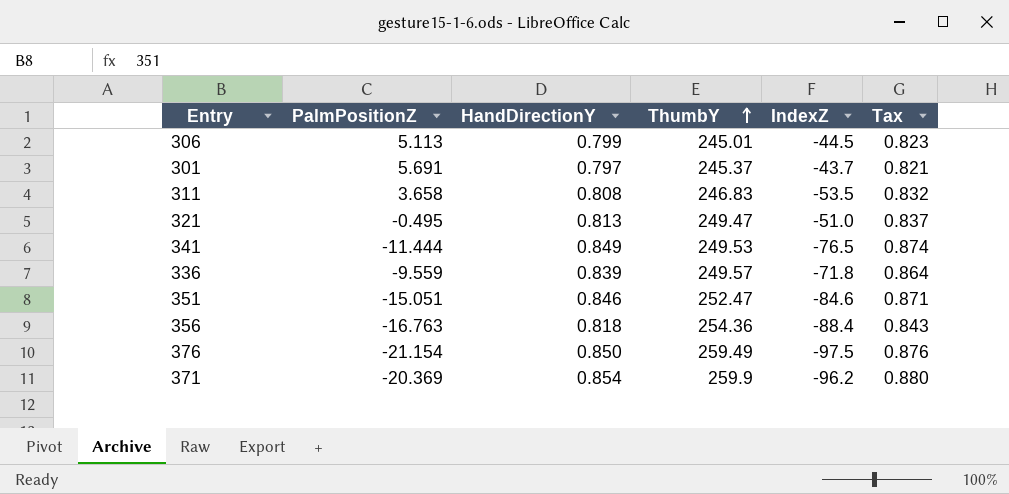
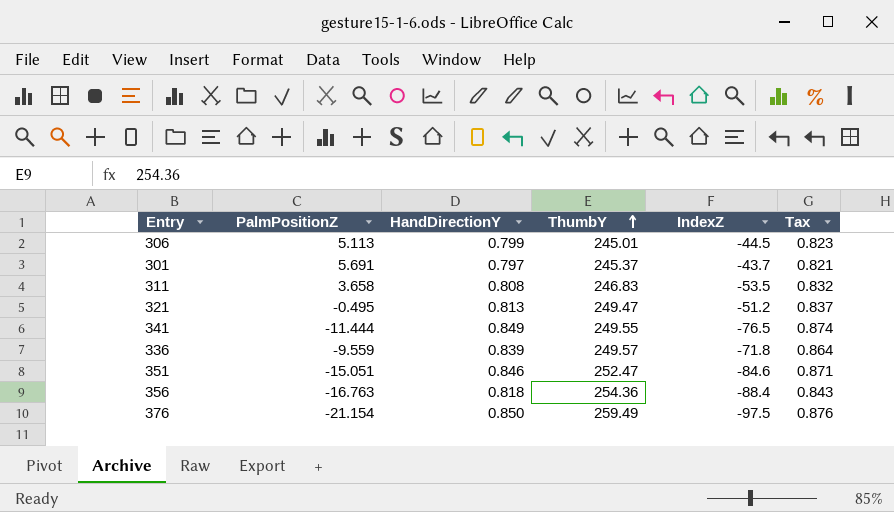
row 371: -20.369 | 0.854 | 259.9 | -96.2 | 0.880 -> none
321 | IndexZ: -51.0 -> -51.2
341 | ThumbY: 249.53 -> 249.55

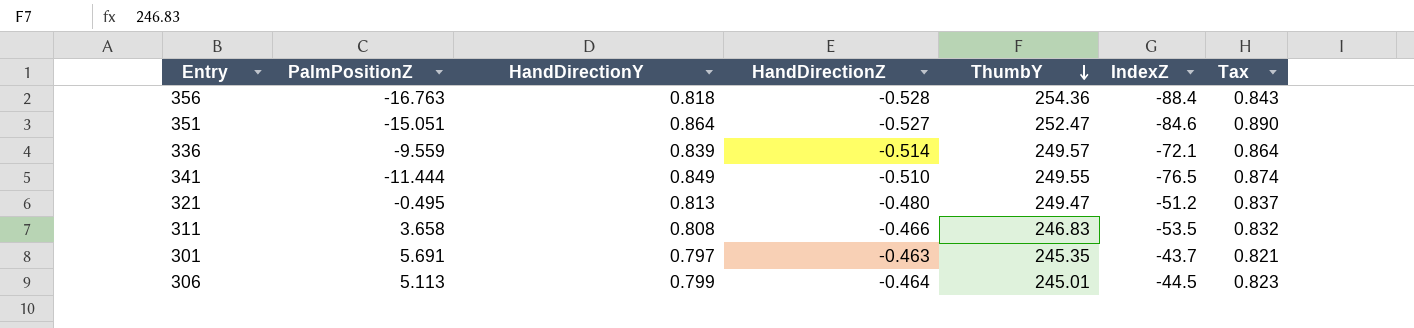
row order: ThumbY ascending -> ThumbY descending
column HandDirectionZ | position: none -> 4
row 376: -21.154 | 0.850 | 259.49 | -97.5 | 0.876 -> none
351 | HandDirectionY: 0.846 -> 0.864
351 | Tax: 0.871 -> 0.890
336 | IndexZ: -71.8 -> -72.1
301 | ThumbY: 245.37 -> 245.35

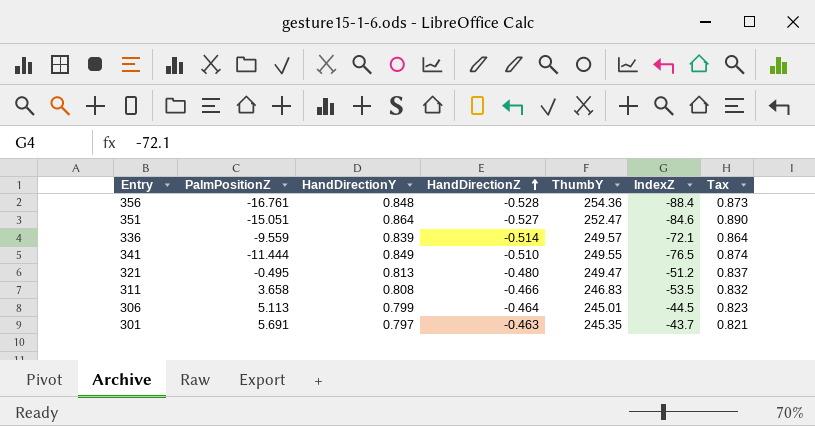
row order: ThumbY descending -> HandDirectionZ ascending
356 | PalmPositionZ: -16.763 -> -16.761
356 | HandDirectionY: 0.818 -> 0.848
356 | Tax: 0.843 -> 0.873

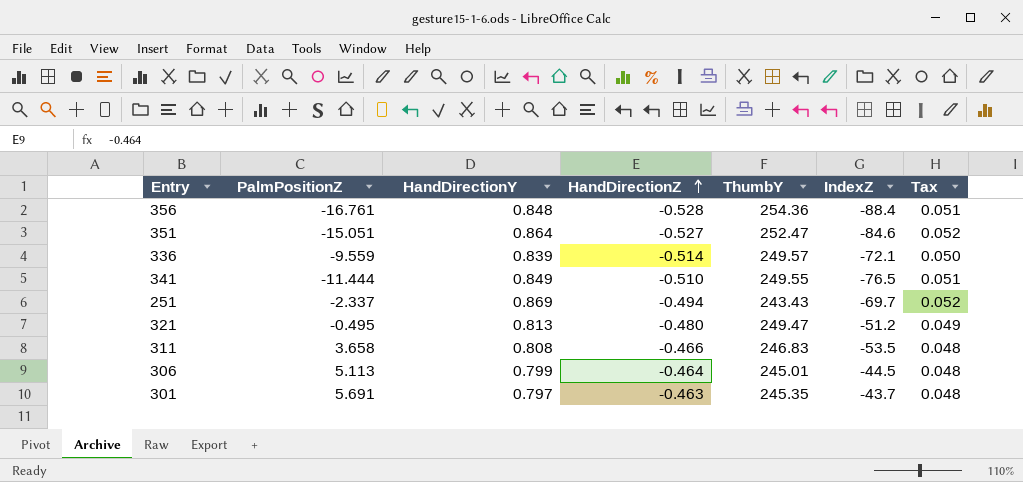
column Tax | formula: [HandDirectionY] * 1.03 -> [HandDirectionY] * 0.06
row 251: none -> -2.337 | 0.869 | -0.494 | 243.43 | -69.7 | 0.052

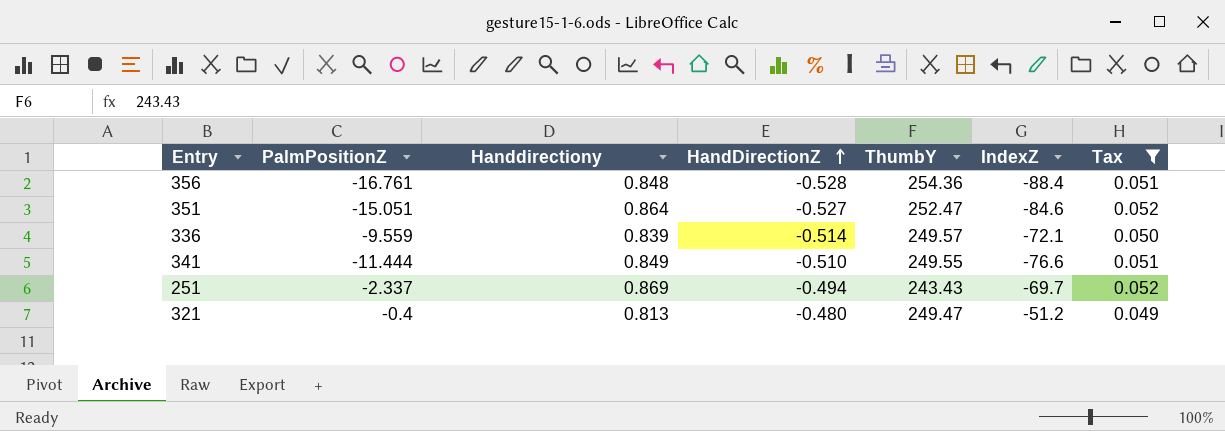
filter: none -> Tax != 0.048
column name: HandDirectionY -> Handdirectiony
341 | IndexZ: -76.5 -> -76.6
321 | PalmPositionZ: -0.495 -> -0.4

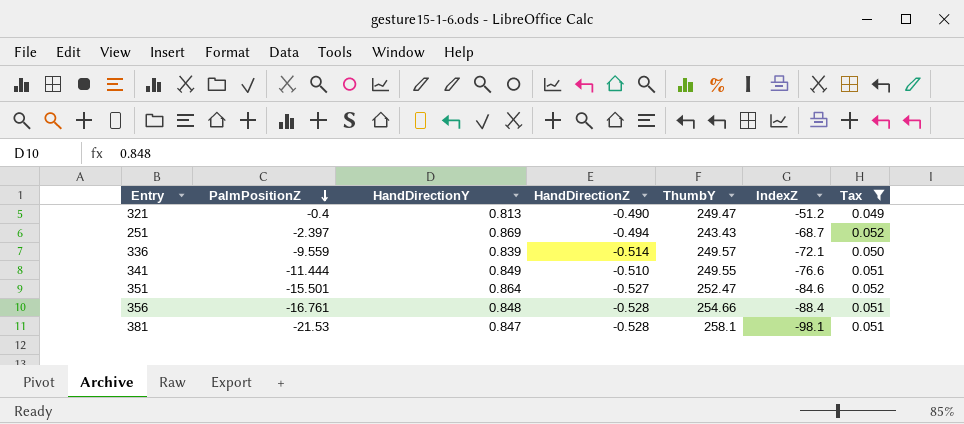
row order: HandDirectionZ ascending -> PalmPositionZ descending
column name: Handdirectiony -> HandDirectionY
321 | HandDirectionZ: -0.480 -> -0.490
251 | PalmPositionZ: -2.337 -> -2.397
251 | IndexZ: -69.7 -> -68.7
351 | PalmPositionZ: -15.051 -> -15.501
356 | ThumbY: 254.36 -> 254.66
row 381: none -> -21.53 | 0.847 | -0.528 | 258.1 | -98.1 | 0.051

